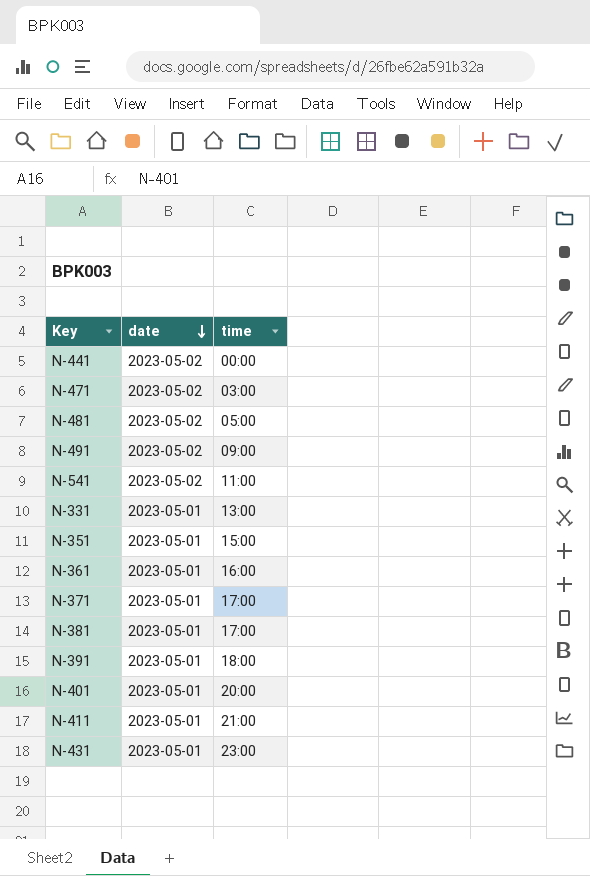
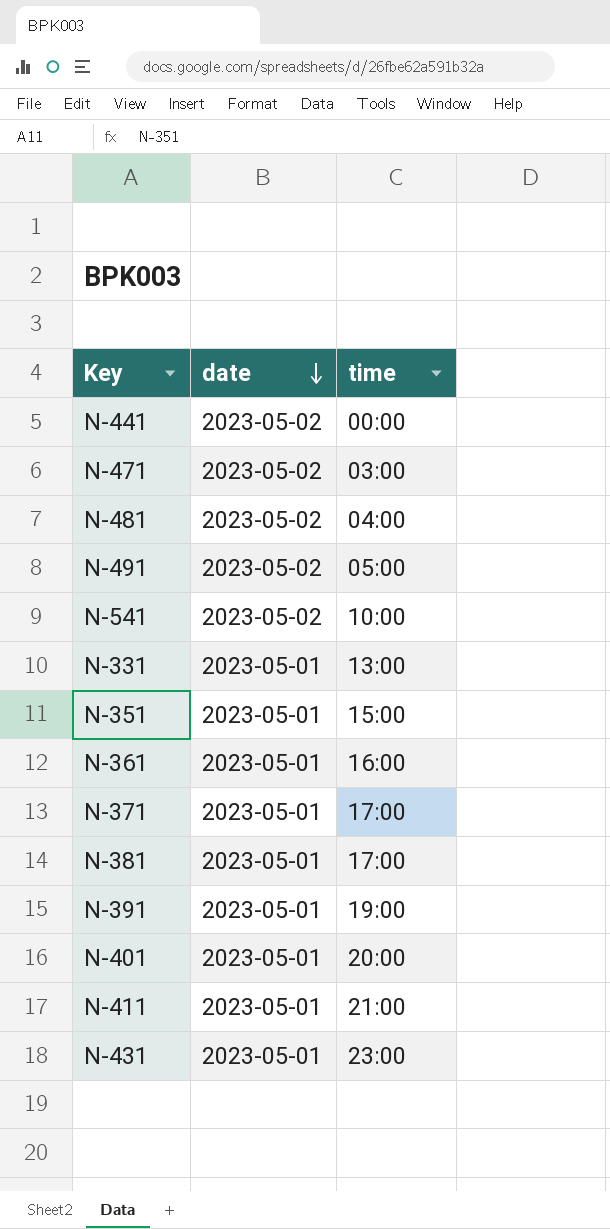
N-481 | time: 05:00 -> 04:00
N-491 | time: 09:00 -> 05:00
N-541 | time: 11:00 -> 10:00
N-391 | time: 18:00 -> 19:00

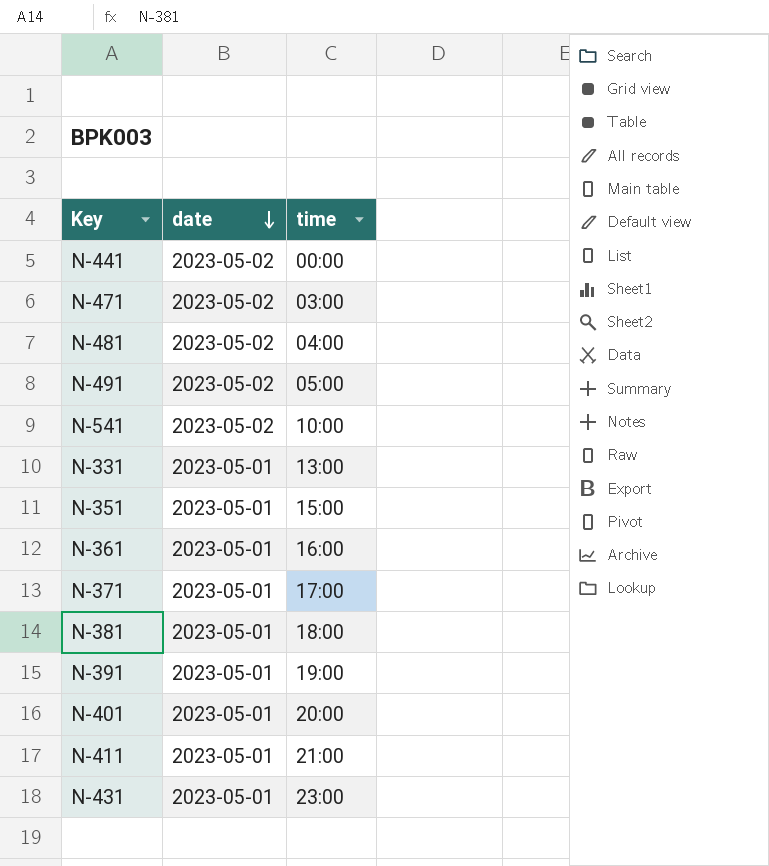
N-381 | time: 17:00 -> 18:00

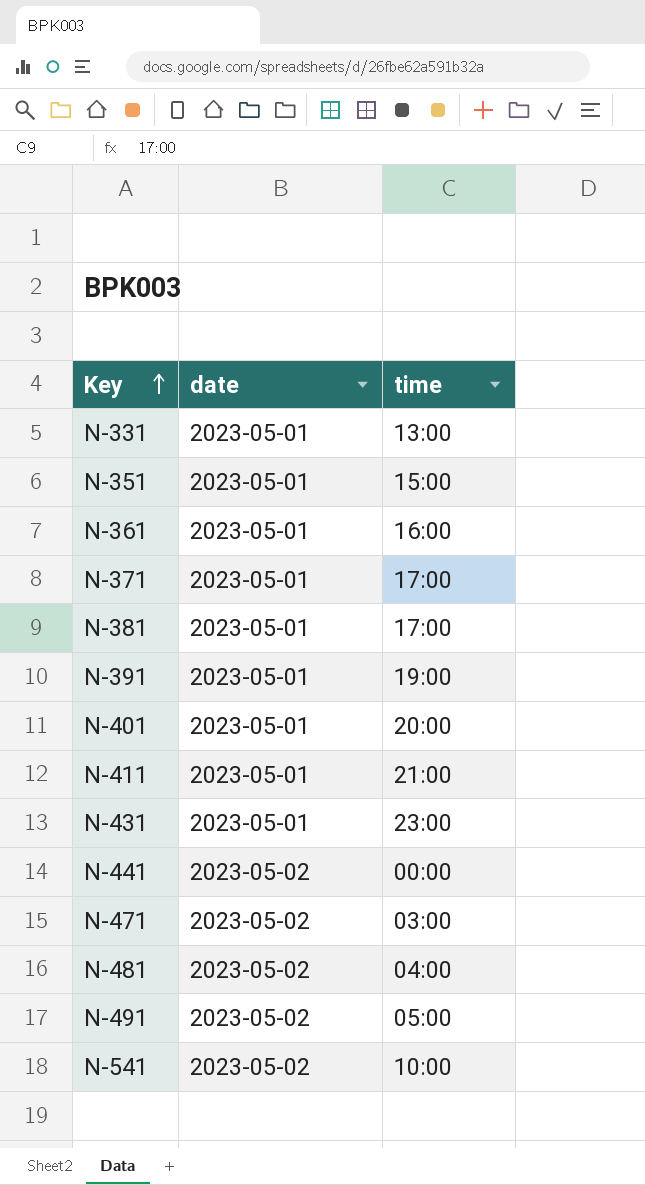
row order: date descending -> Key ascending
N-381 | time: 18:00 -> 17:00

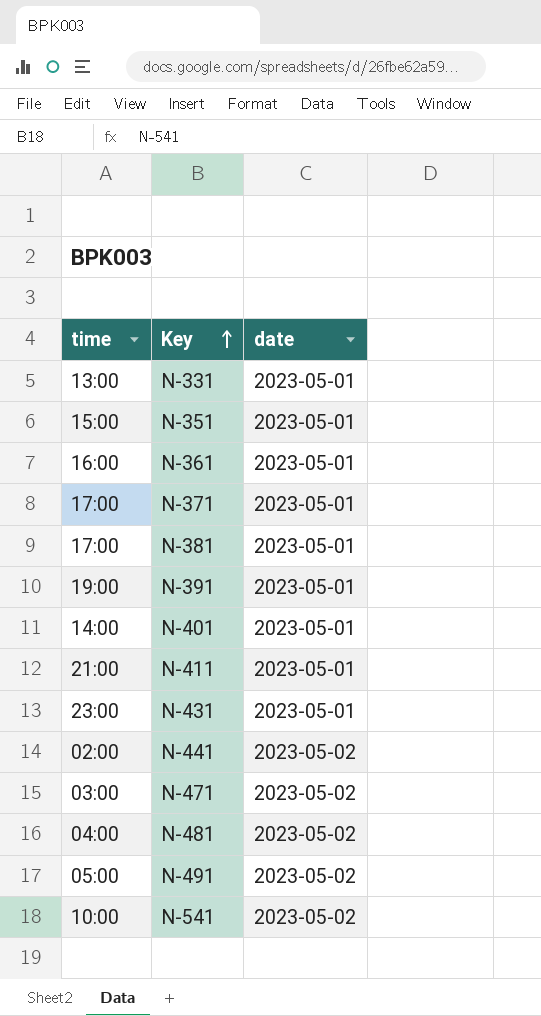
column time | position: 3 -> 1
N-401 | time: 20:00 -> 14:00
N-441 | time: 00:00 -> 02:00

